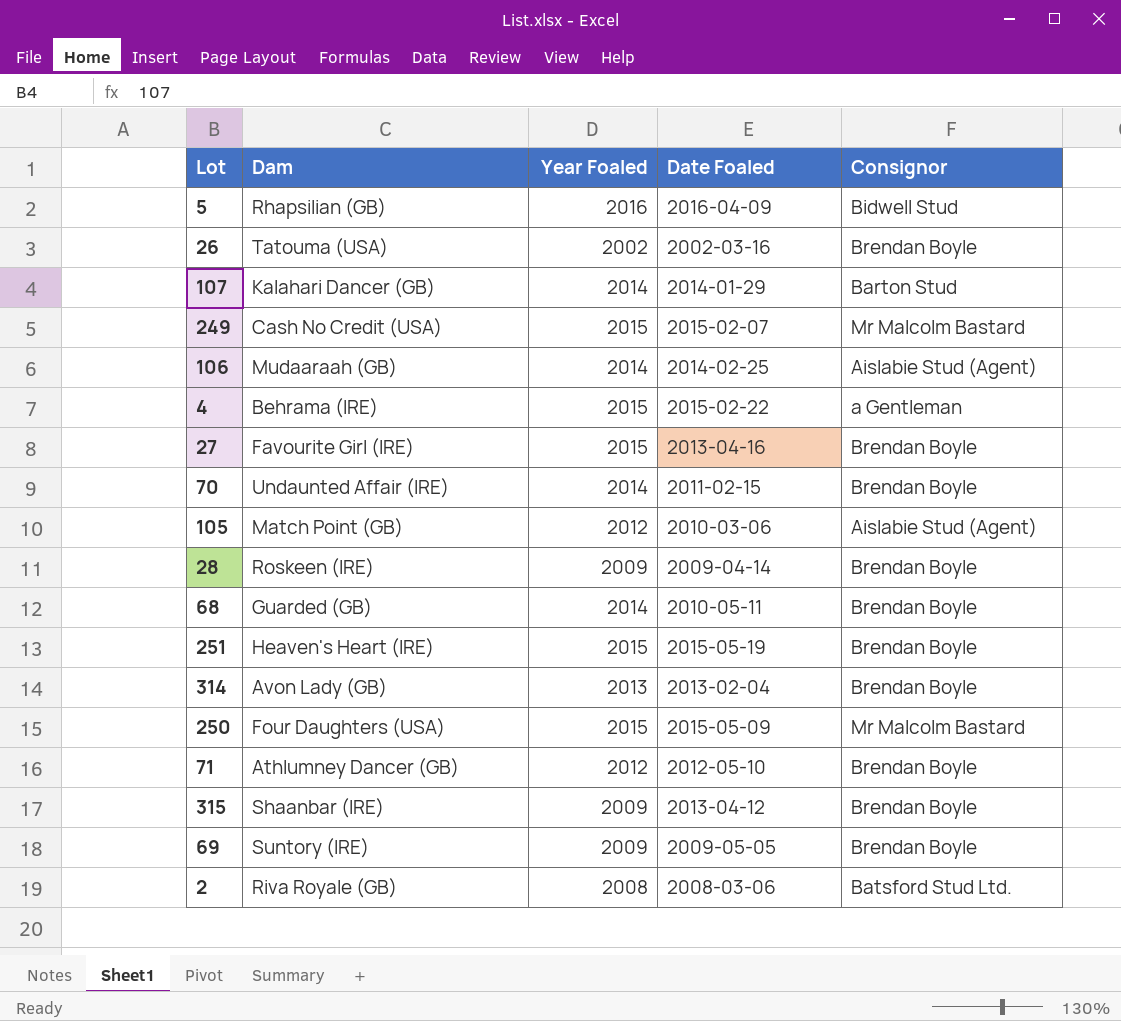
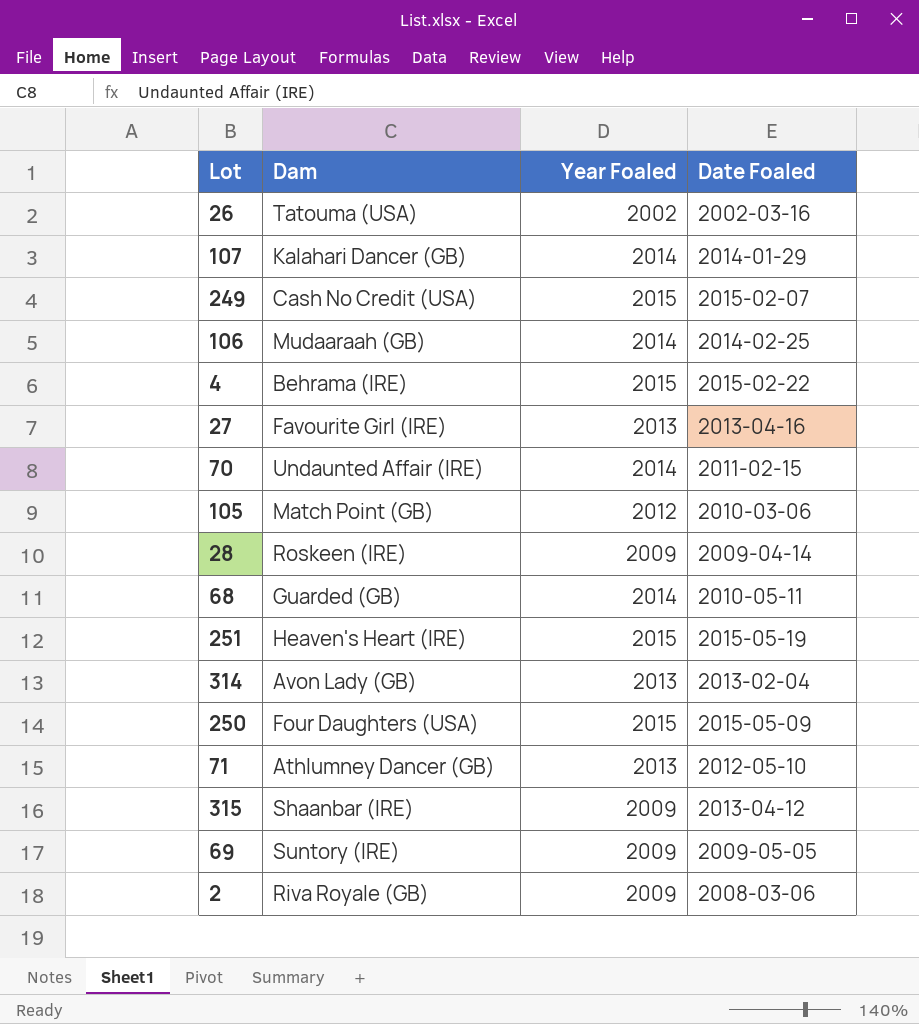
column Consignor | position: 5 -> none
row 5: Rhapsilian (GB) | 2016 | 2016-04-09 | Bidwell Stud -> none
27 | Year Foaled: 2015 -> 2013
71 | Year Foaled: 2012 -> 2013
2 | Year Foaled: 2008 -> 2009

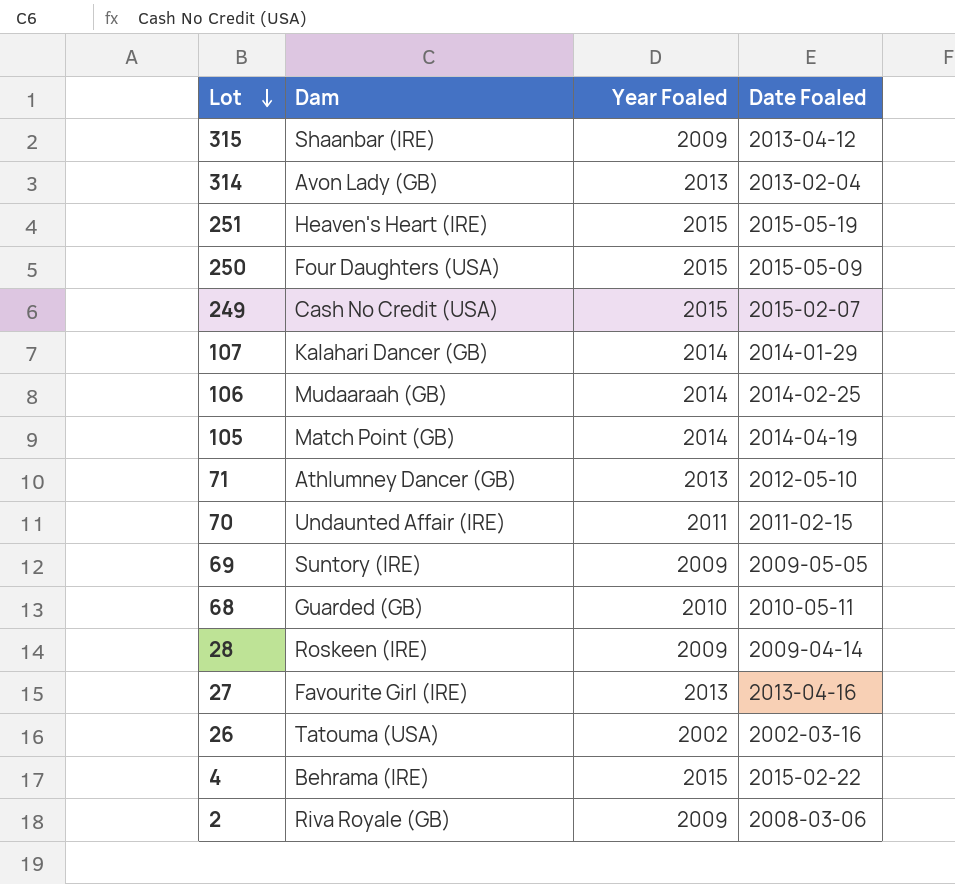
row order: none -> Lot descending
105 | Year Foaled: 2012 -> 2014
105 | Date Foaled: 2010-03-06 -> 2014-04-19
70 | Year Foaled: 2014 -> 2011
68 | Year Foaled: 2014 -> 2010

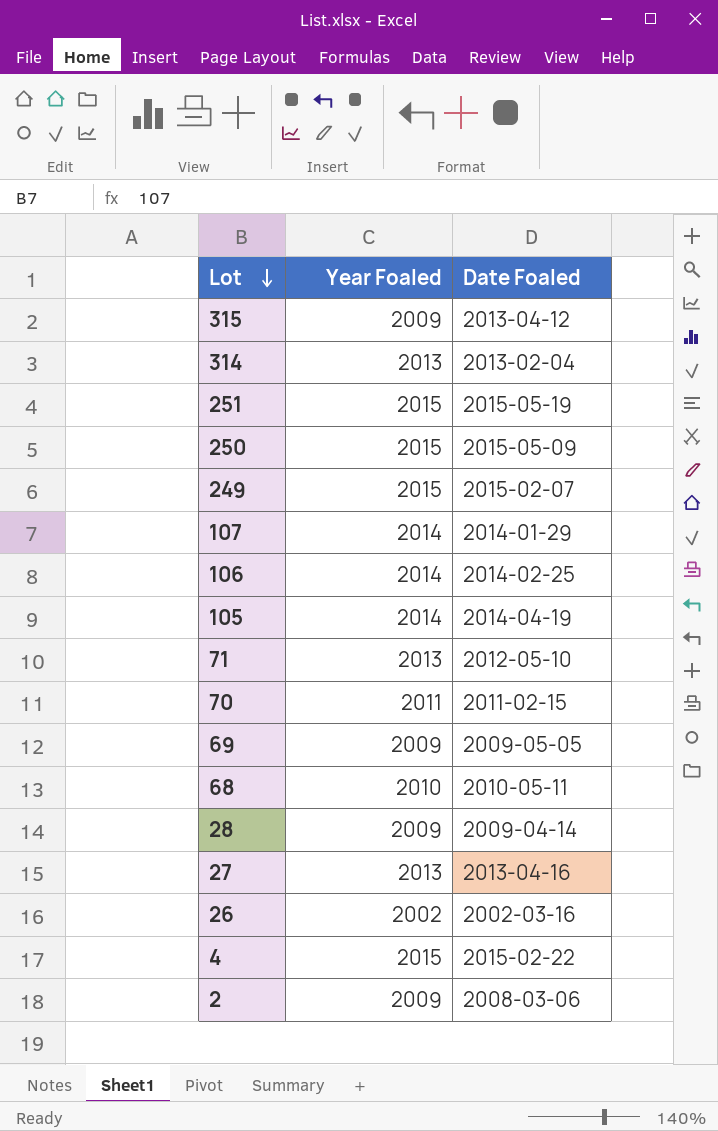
column Dam | position: 2 -> none

